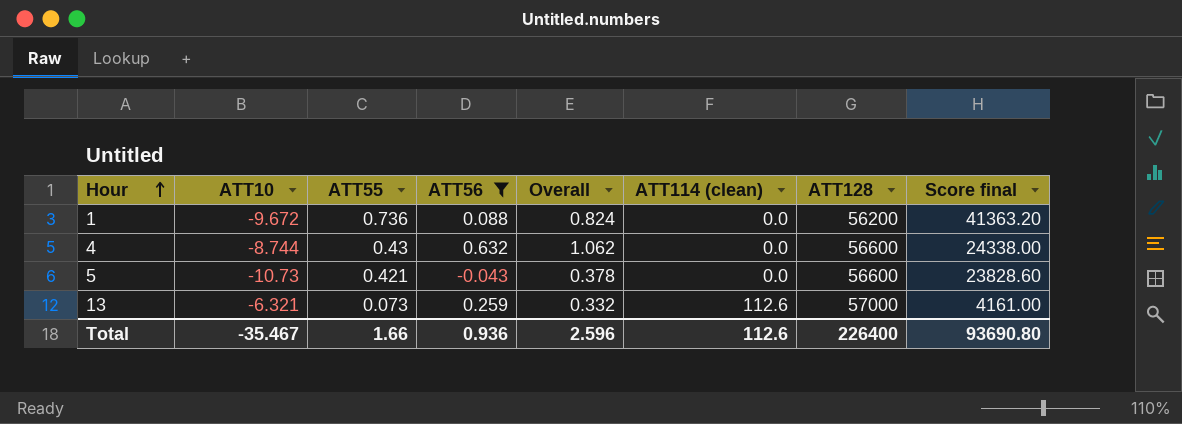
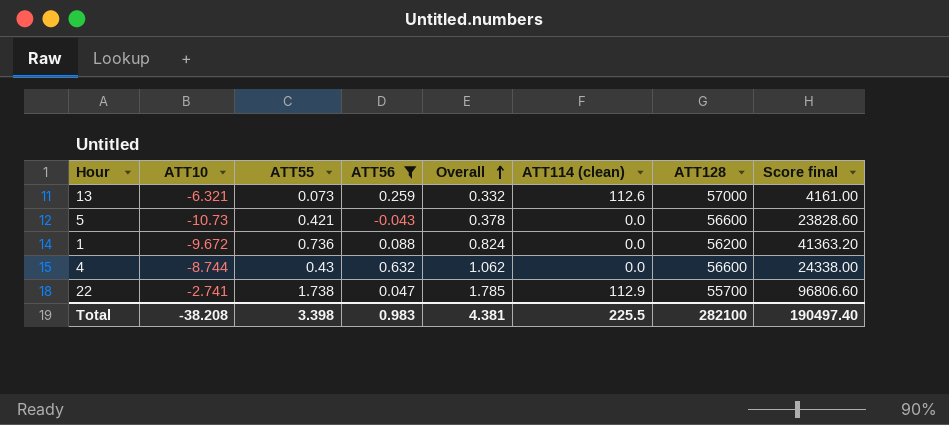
row order: Hour ascending -> Overall ascending
row 22: none -> -2.741 | 1.738 | 0.047 | 1.785 | 112.9 | 55700 | 96806.60
Total | ATT10: -35.467 -> -38.208
Total | ATT55: 1.66 -> 3.398
Total | ATT56: 0.936 -> 0.983
Total | Overall: 2.596 -> 4.381
Total | ATT114 (clean): 112.6 -> 225.5
Total | ATT128: 226400 -> 282100
Total | Score final: 93690.80 -> 190497.40

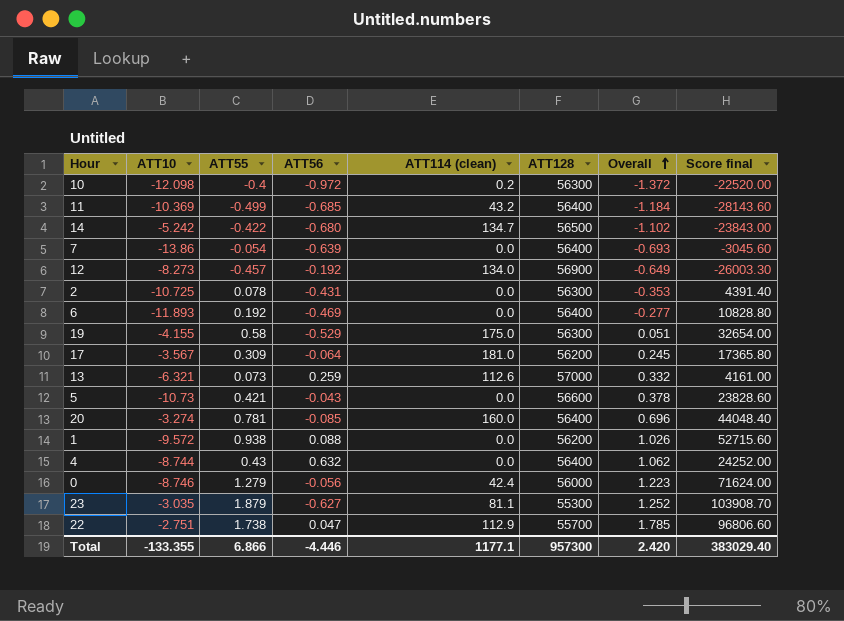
filter: ATT56 >= -0.043 -> none
column Overall | position: 5 -> 7
1 | ATT10: -9.672 -> -9.572
1 | ATT55: 0.736 -> 0.938
1 | Overall: 0.824 -> 1.026
1 | Score final: 41363.20 -> 52715.60
4 | ATT128: 56600 -> 56400
4 | Score final: 24338.00 -> 24252.00
22 | ATT10: -2.741 -> -2.751
Total | ATT10: -38.208 -> -133.355
Total | ATT55: 3.398 -> 6.866
Total | ATT56: 0.983 -> -4.446
Total | ATT114 (clean): 225.5 -> 1177.1
Total | ATT128: 282100 -> 957300
Total | Overall: 4.381 -> 2.420
Total | Score final: 190497.40 -> 383029.40

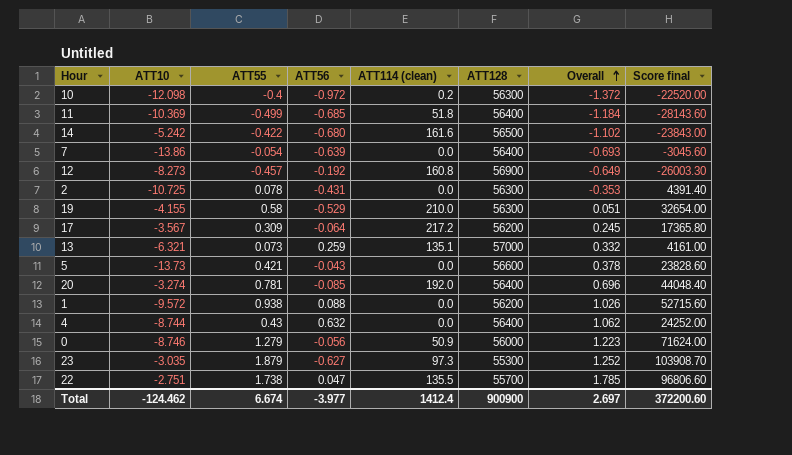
row 6: -11.893 | 0.192 | -0.469 | 0.0 | 56400 | -0.277 | 10828.80 -> none
11 | ATT114 (clean): 43.2 -> 51.8
14 | ATT114 (clean): 134.7 -> 161.6
12 | ATT114 (clean): 134.0 -> 160.8
19 | ATT114 (clean): 175.0 -> 210.0
17 | ATT114 (clean): 181.0 -> 217.2
13 | ATT114 (clean): 112.6 -> 135.1
5 | ATT10: -10.73 -> -13.73
20 | ATT114 (clean): 160.0 -> 192.0
0 | ATT114 (clean): 42.4 -> 50.9
23 | ATT114 (clean): 81.1 -> 97.3
22 | ATT114 (clean): 112.9 -> 135.5
Total | ATT10: -133.355 -> -124.462
Total | ATT55: 6.866 -> 6.674
Total | ATT56: -4.446 -> -3.977
Total | ATT114 (clean): 1177.1 -> 1412.4
Total | ATT128: 957300 -> 900900
Total | Overall: 2.420 -> 2.697
Total | Score final: 383029.40 -> 372200.60

